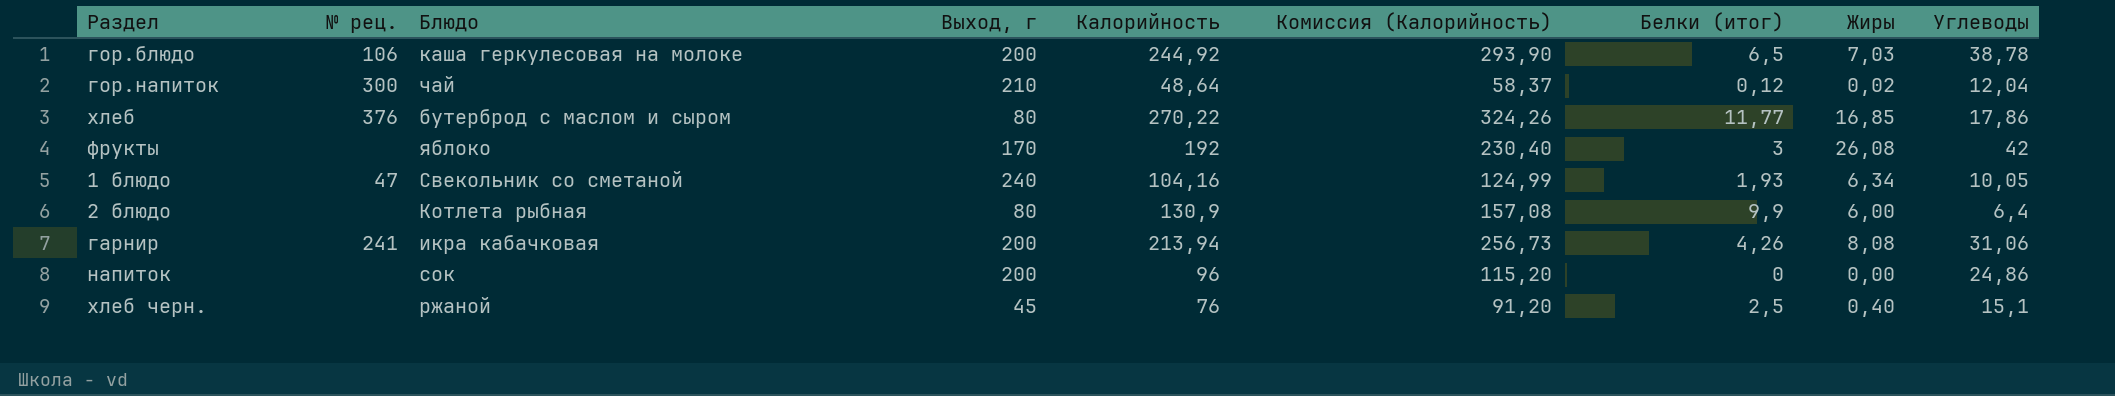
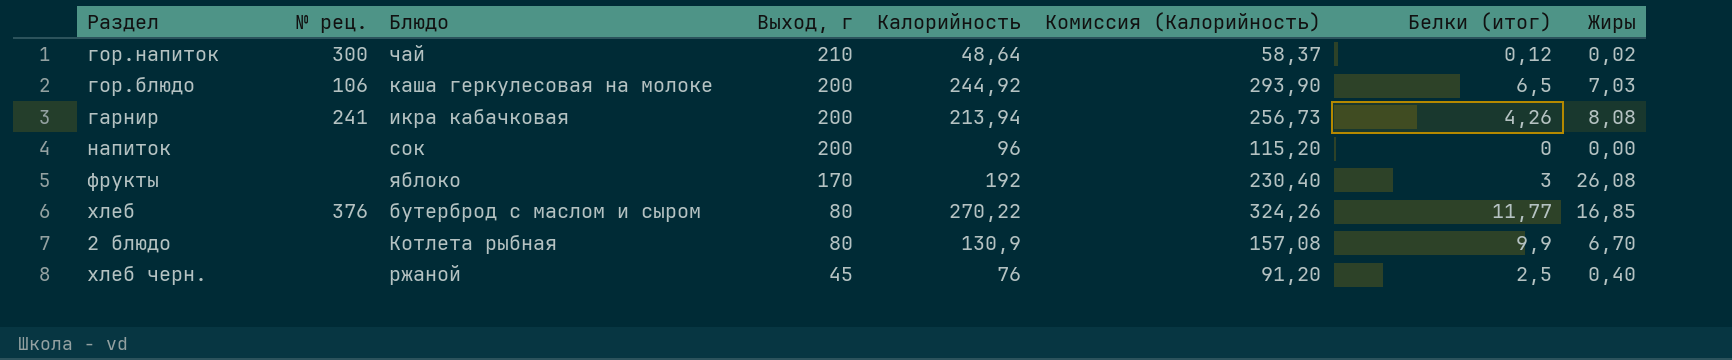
row order: none -> Выход, г descending
column Углеводы | position: 9 -> none
row 1 блюдо: 47 | Свекольник со сметаной | 240 | 104,16 | 124,99 | 1,93 | 6,34 | 10,05 -> none
2 блюдо | Жиры: 6,00 -> 6,70

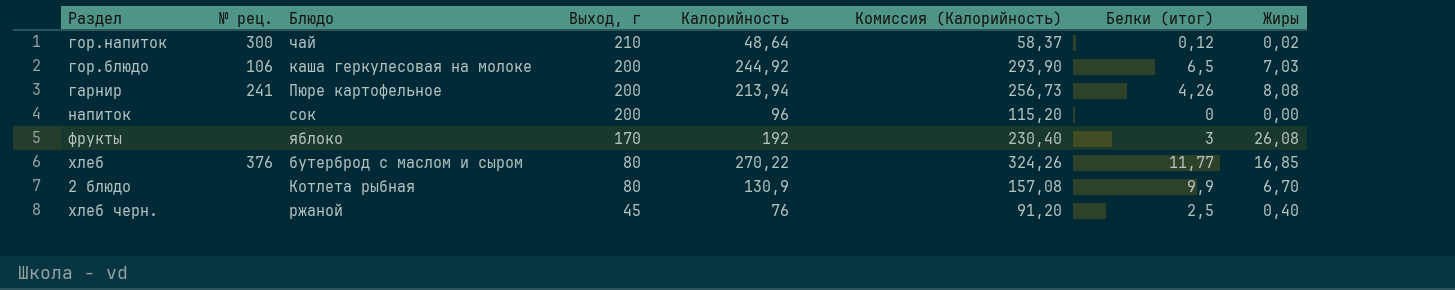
гарнир | Блюдо: икра кабачковая -> Пюре картофельное

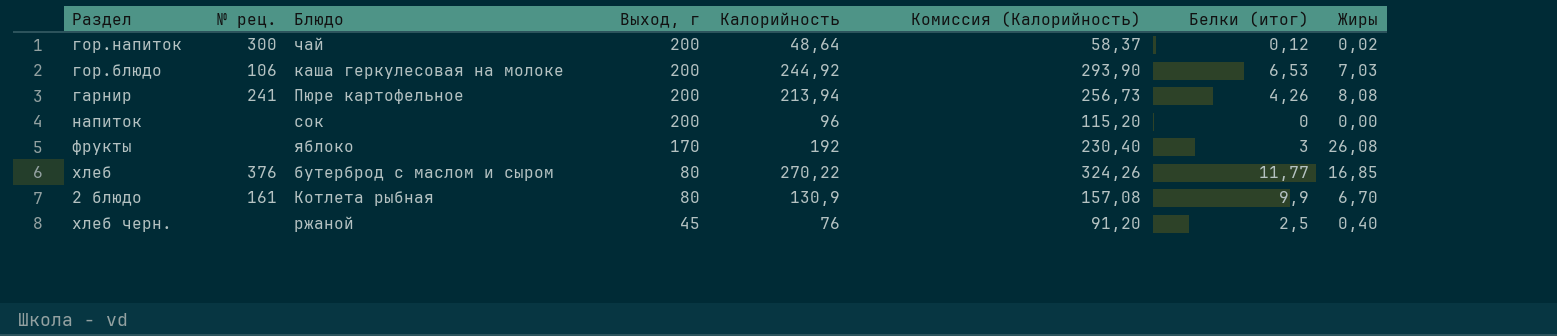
гор.напиток | Выход, г: 210 -> 200
гор.блюдо | Белки (итог): 6,5 -> 6,53
2 блюдо | № рец.: none -> 161

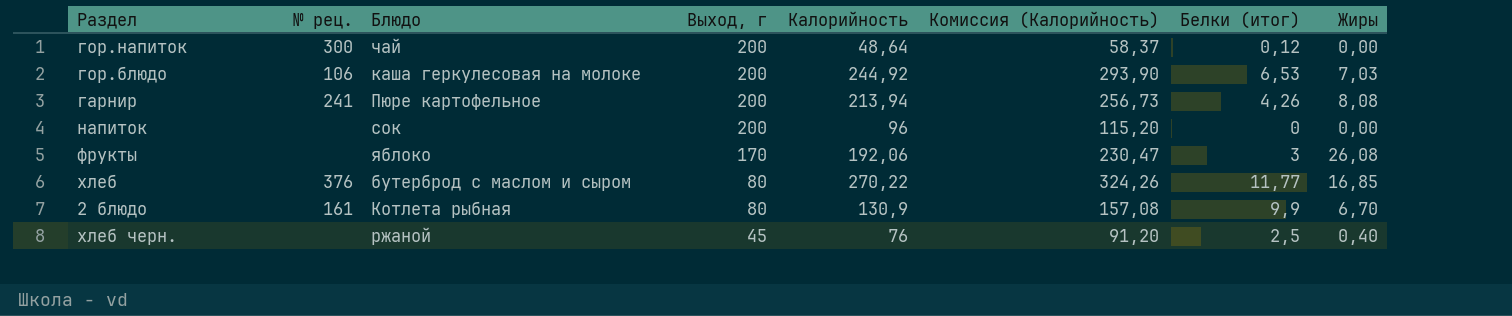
гор.напиток | Жиры: 0,02 -> 0,00
фрукты | Калорийность: 192 -> 192,06
фрукты | Комиссия (Калорийность): 230,40 -> 230,47

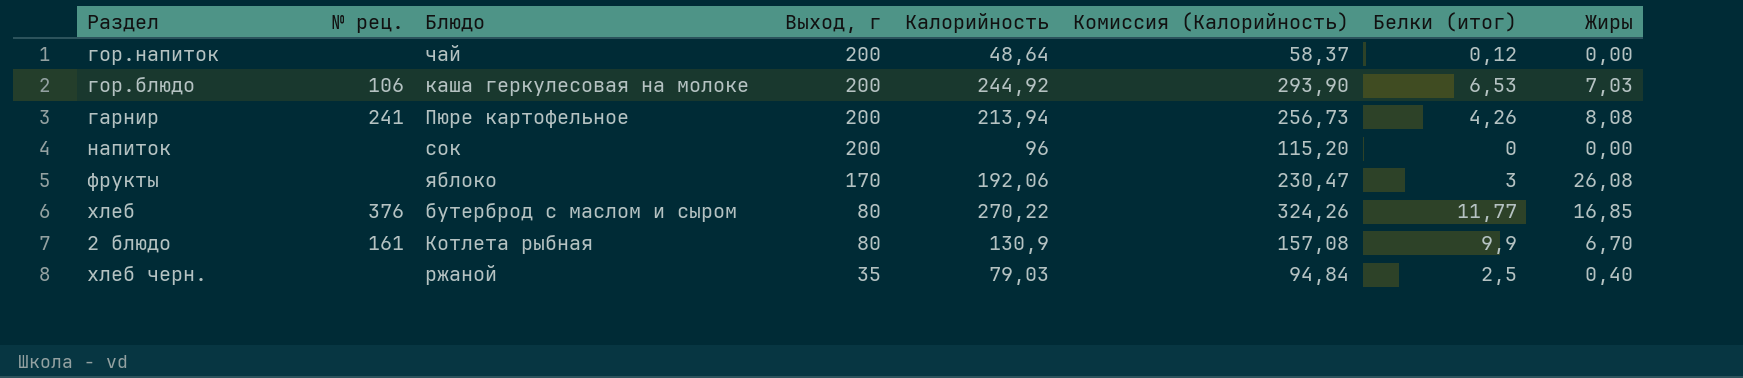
гор.напиток | № рец.: 300 -> none
хлеб черн. | Выход, г: 45 -> 35
хлеб черн. | Калорийность: 76 -> 79,03
хлеб черн. | Комиссия (Калорийность): 91,20 -> 94,84

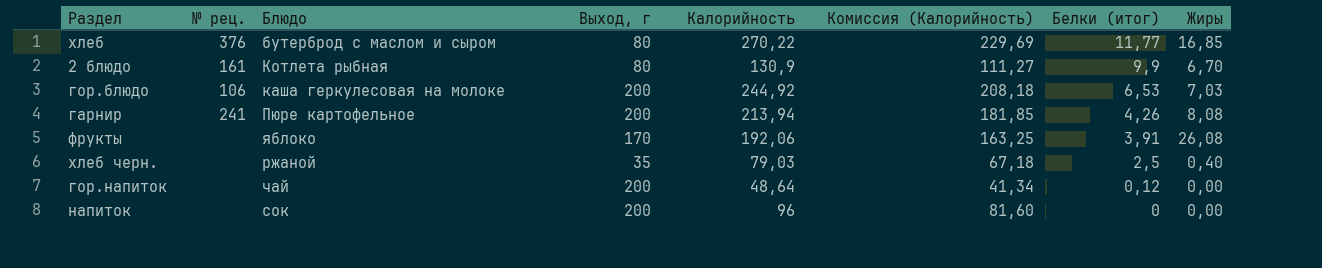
row order: Выход, г descending -> Белки (итог) descending
column Комиссия (Калорийность) | formula: [Калорийность] * 1,2 -> [Калорийность] * 0,85
фрукты | Белки (итог): 3 -> 3,91

